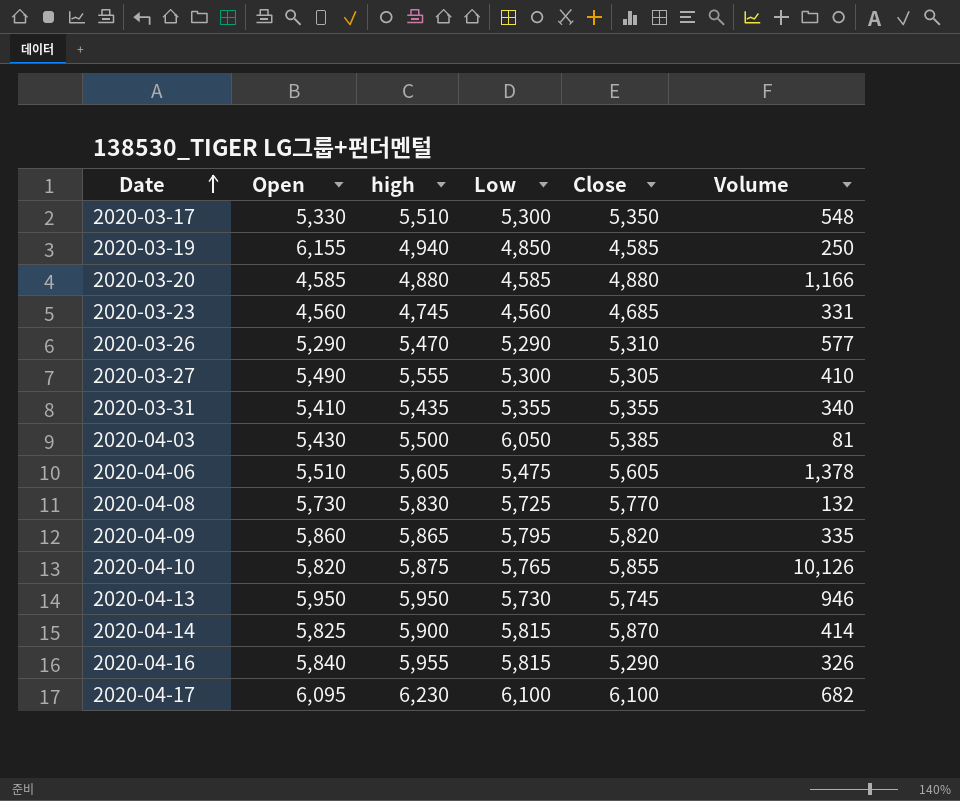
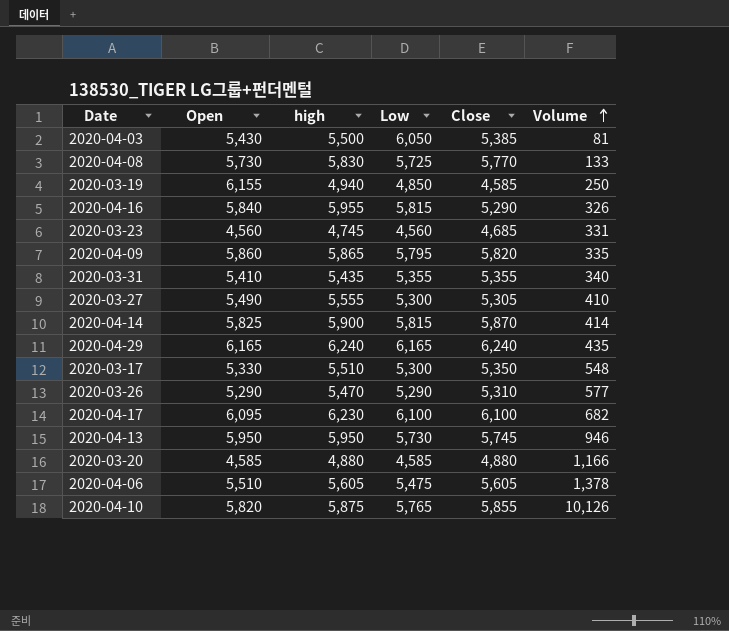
row order: Date ascending -> Volume ascending
2020-04-08 | Volume: 132 -> 133
row 2020-04-29: none -> 6,165 | 6,240 | 6,165 | 6,240 | 435

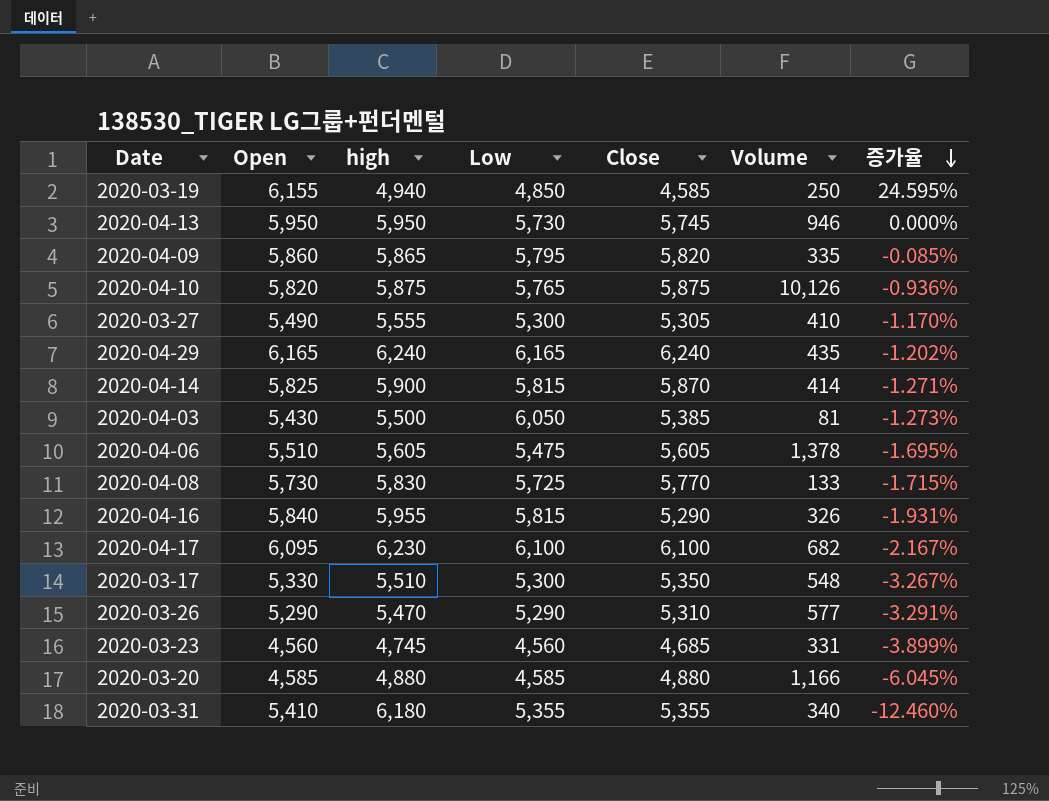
row order: Volume ascending -> 증가율 descending
column 증가율 | formula: none -> ([Open] - [high]) / [high]
2020-04-10 | Close: 5,855 -> 5,875
2020-03-31 | high: 5,435 -> 6,180

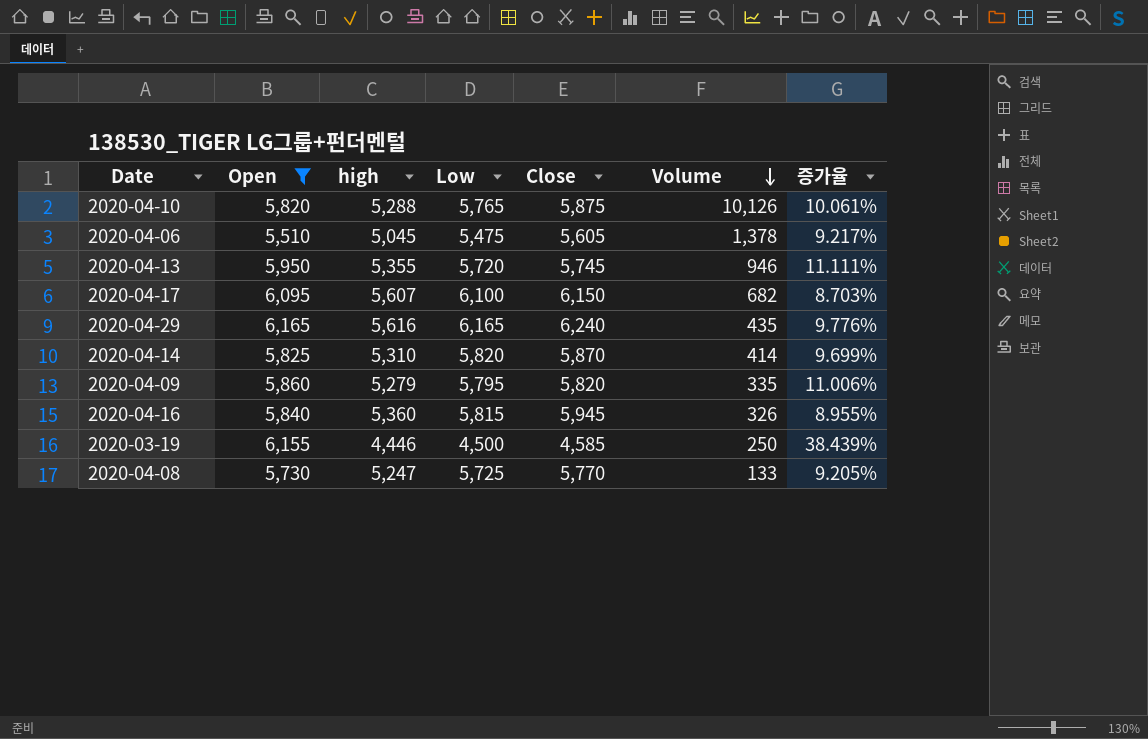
filter: none -> Open >= 5,510
row order: 증가율 descending -> Volume descending
2020-04-10 | high: 5,875 -> 5,288
2020-04-10 | 증가율: -0.936% -> 10.061%
2020-04-06 | high: 5,605 -> 5,045
2020-04-06 | 증가율: -1.695% -> 9.217%
2020-04-13 | high: 5,950 -> 5,355
2020-04-13 | Low: 5,730 -> 5,720
2020-04-13 | 증가율: 0.000% -> 11.111%
2020-04-17 | high: 6,230 -> 5,607
2020-04-17 | Close: 6,100 -> 6,150
2020-04-17 | 증가율: -2.167% -> 8.703%
2020-04-29 | high: 6,240 -> 5,616
2020-04-29 | 증가율: -1.202% -> 9.776%
2020-04-14 | high: 5,900 -> 5,310
2020-04-14 | Low: 5,815 -> 5,820
2020-04-14 | 증가율: -1.271% -> 9.699%
2020-04-09 | high: 5,865 -> 5,279
2020-04-09 | 증가율: -0.085% -> 11.006%
2020-04-16 | high: 5,955 -> 5,360
2020-04-16 | Close: 5,290 -> 5,945
2020-04-16 | 증가율: -1.931% -> 8.955%
2020-03-19 | high: 4,940 -> 4,446
2020-03-19 | Low: 4,850 -> 4,500
2020-03-19 | 증가율: 24.595% -> 38.439%
2020-04-08 | high: 5,830 -> 5,247
2020-04-08 | 증가율: -1.715% -> 9.205%

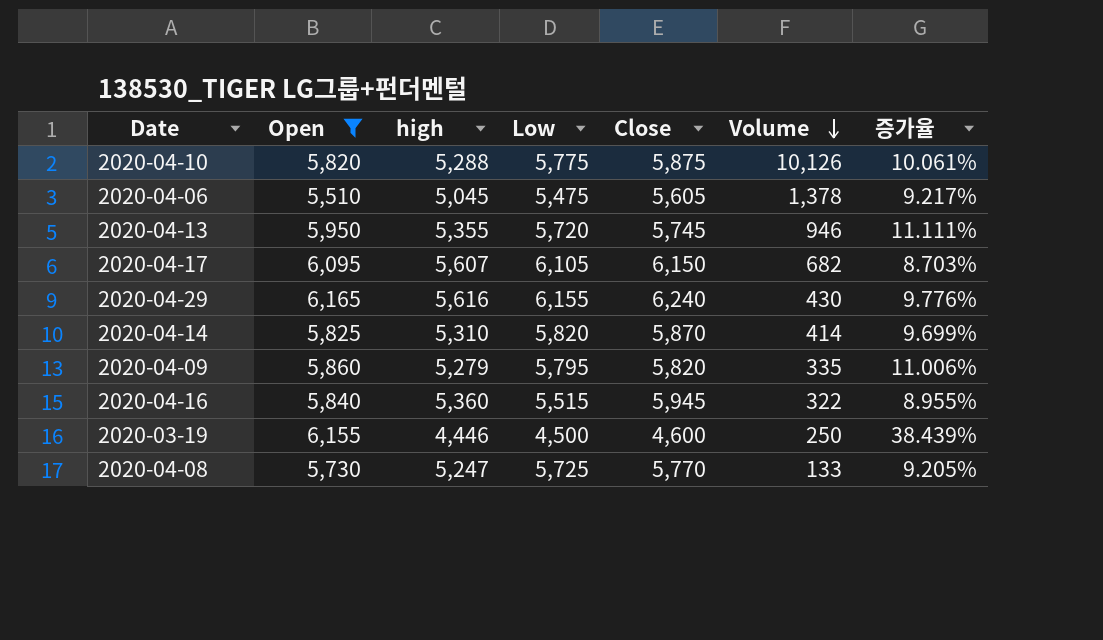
2020-04-10 | Low: 5,765 -> 5,775
2020-04-17 | Low: 6,100 -> 6,105
2020-04-29 | Low: 6,165 -> 6,155
2020-04-29 | Volume: 435 -> 430
2020-04-16 | Low: 5,815 -> 5,515
2020-04-16 | Volume: 326 -> 322
2020-03-19 | Close: 4,585 -> 4,600

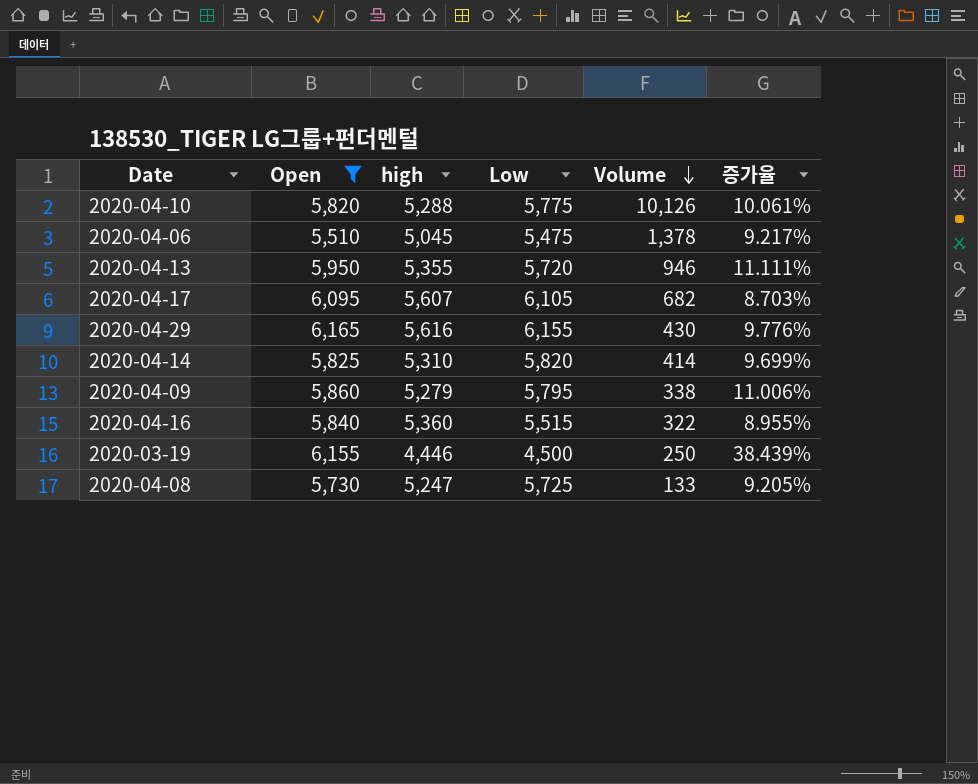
column Close | position: 5 -> none
2020-04-09 | Volume: 335 -> 338

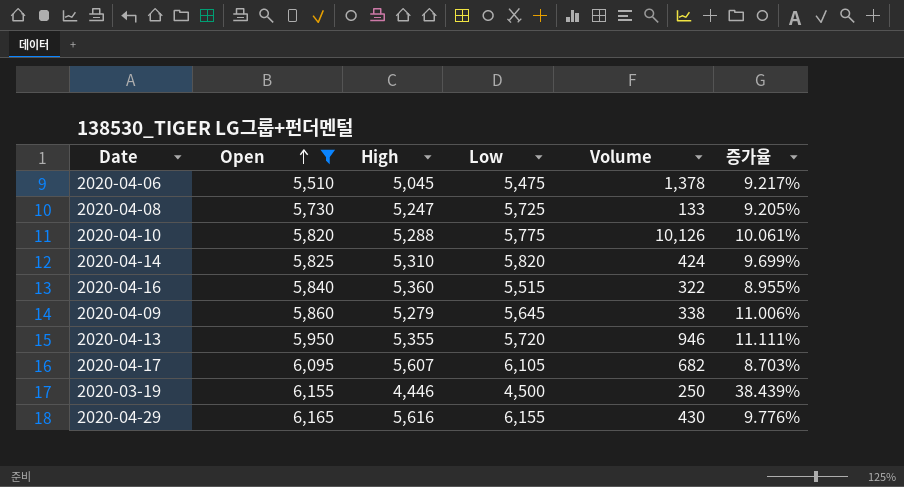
row order: Volume descending -> Open ascending
column name: high -> High
2020-04-14 | Volume: 414 -> 424
2020-04-09 | Low: 5,795 -> 5,645

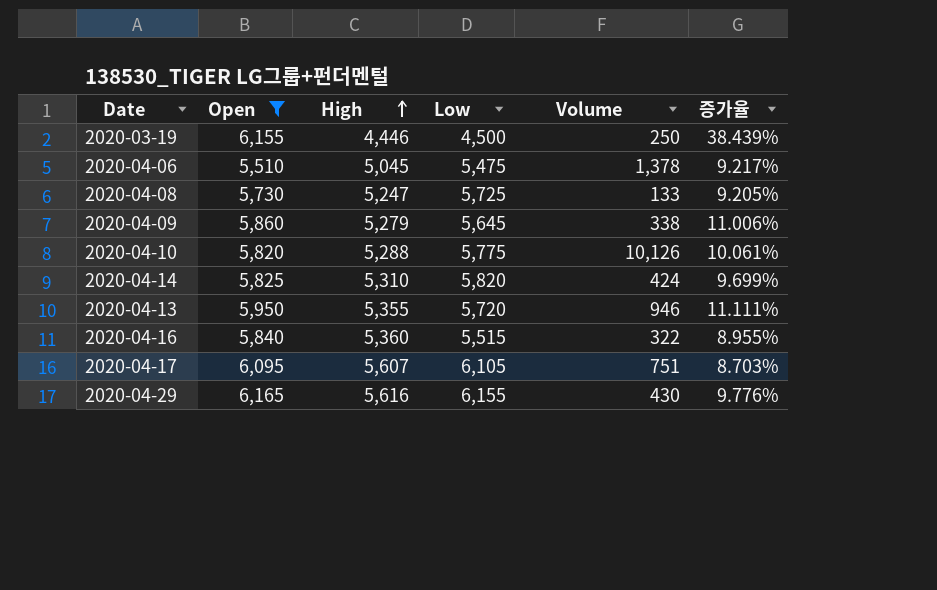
row order: Open ascending -> High ascending
2020-04-17 | Volume: 682 -> 751

